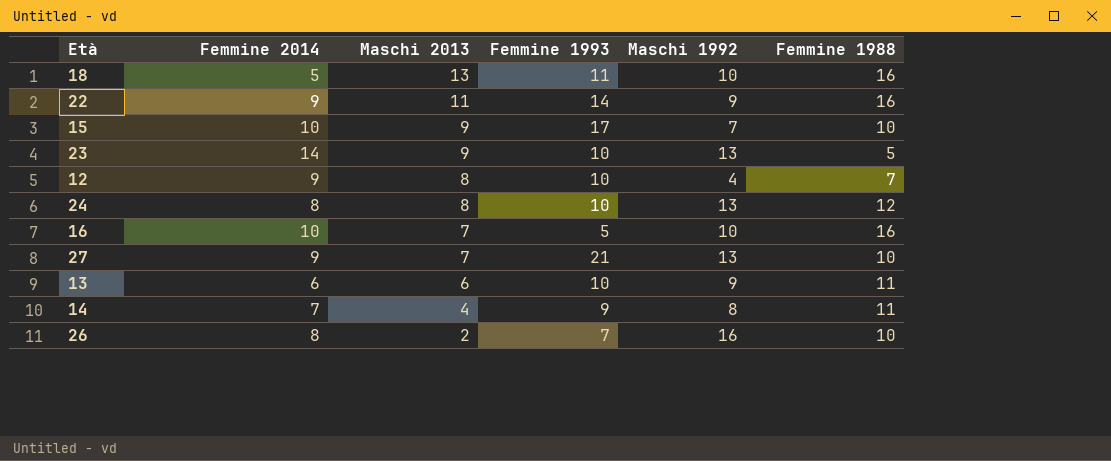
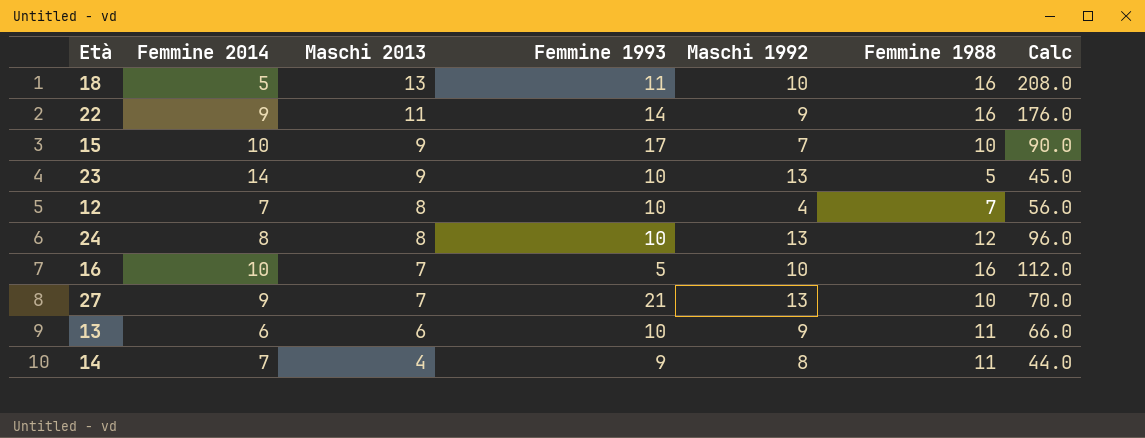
column Calc | formula: none -> [Maschi 2013] * [Femmine 1988]
row 26: 8 | 2 | 7 | 16 | 10 -> none
12 | Femmine 2014: 9 -> 7

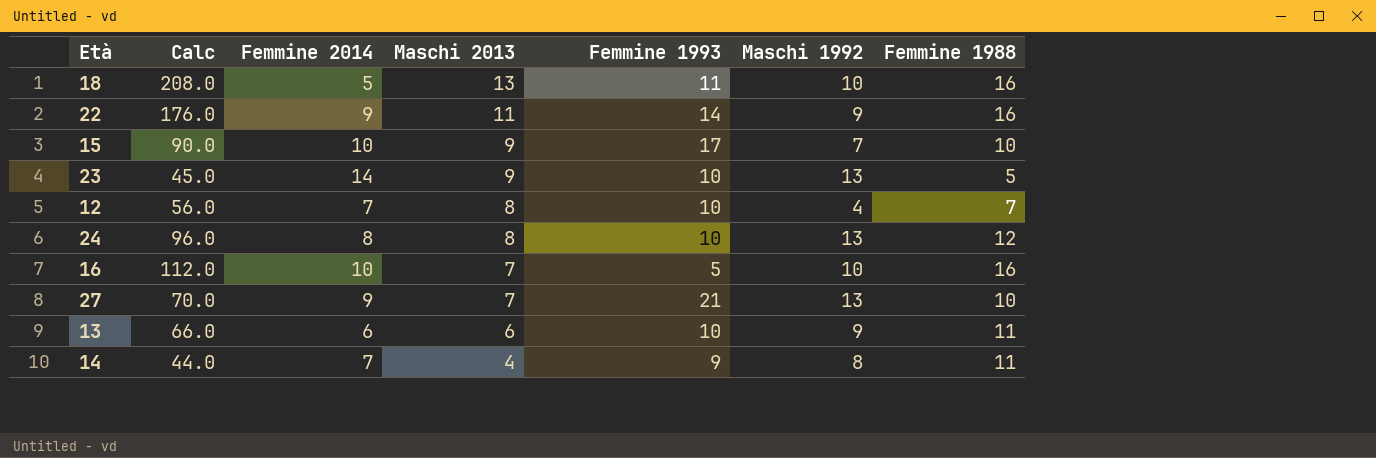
column Calc | position: 7 -> 2

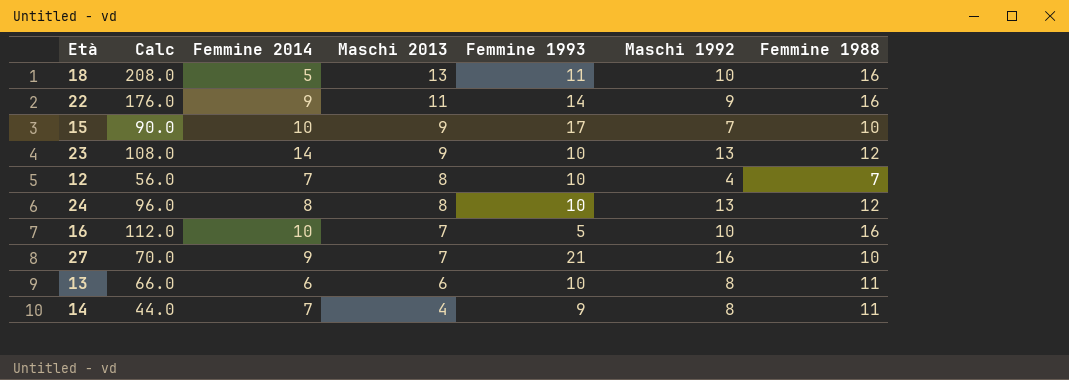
23 | Calc: 45.0 -> 108.0
23 | Femmine 1988: 5 -> 12
27 | Maschi 1992: 13 -> 16
13 | Maschi 1992: 9 -> 8

